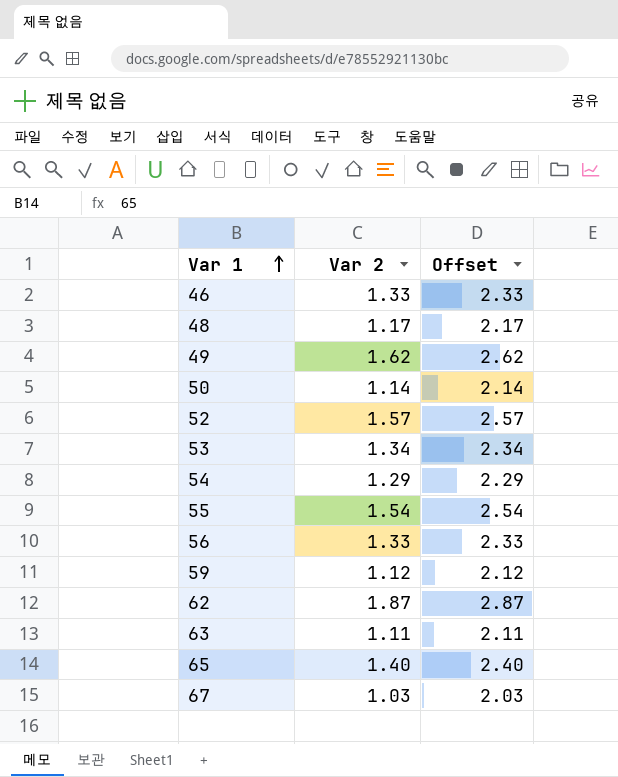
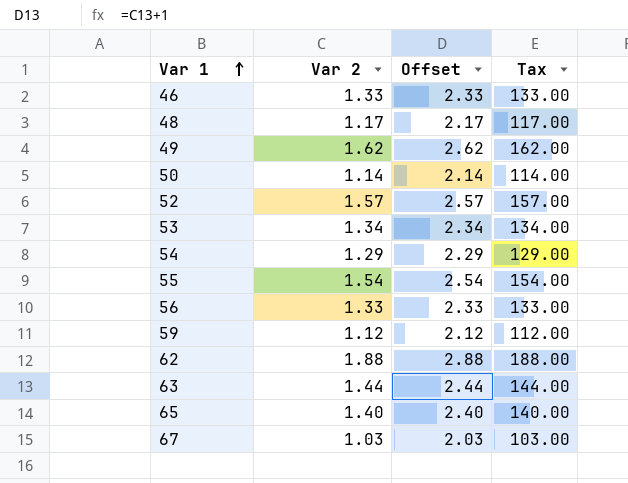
column Tax | formula: none -> [Var 2] * 100
62 | Var 2: 1.87 -> 1.88
62 | Offset: 2.87 -> 2.88
63 | Var 2: 1.11 -> 1.44
63 | Offset: 2.11 -> 2.44

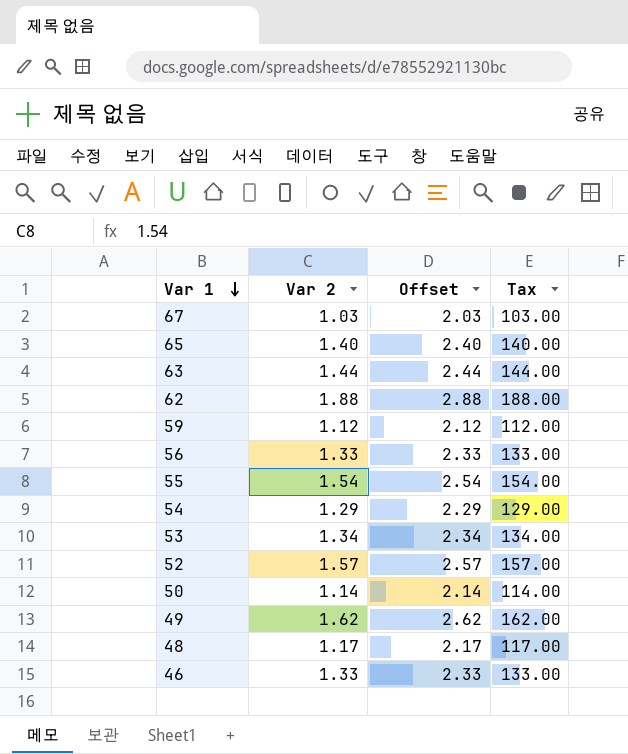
row order: Var 1 ascending -> Var 1 descending

